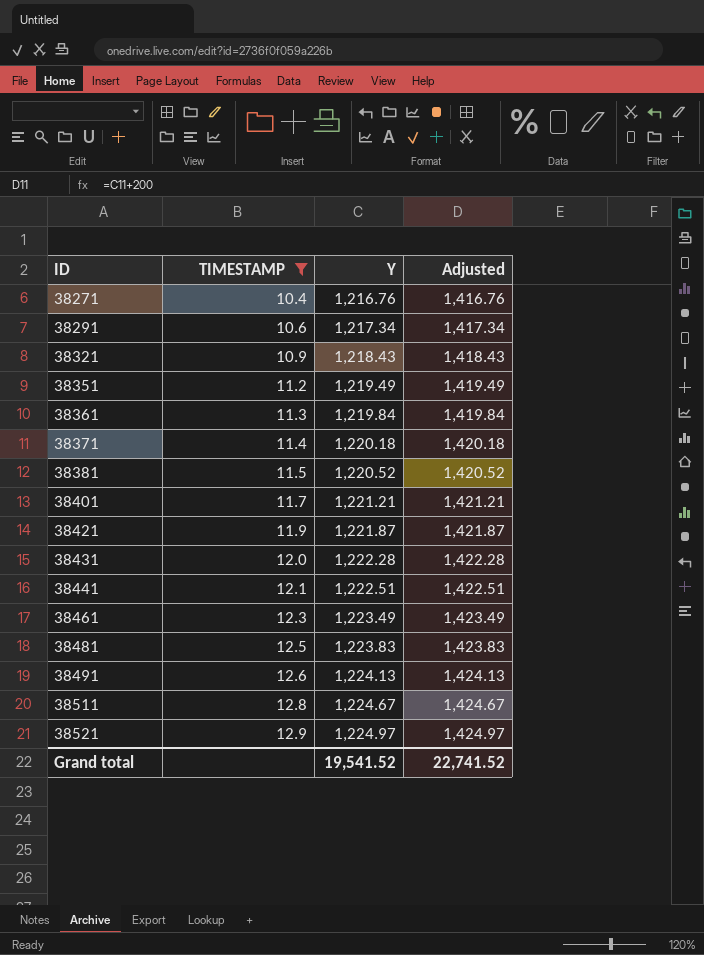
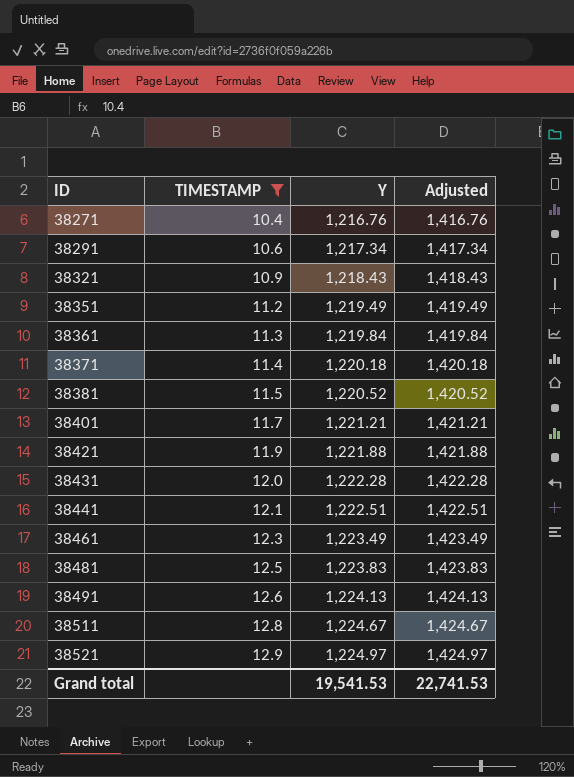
38421 | Y: 1,221.87 -> 1,221.88
38421 | Adjusted: 1,421.87 -> 1,421.88
Grand total | Y: 19,541.52 -> 19,541.53
Grand total | Adjusted: 22,741.52 -> 22,741.53

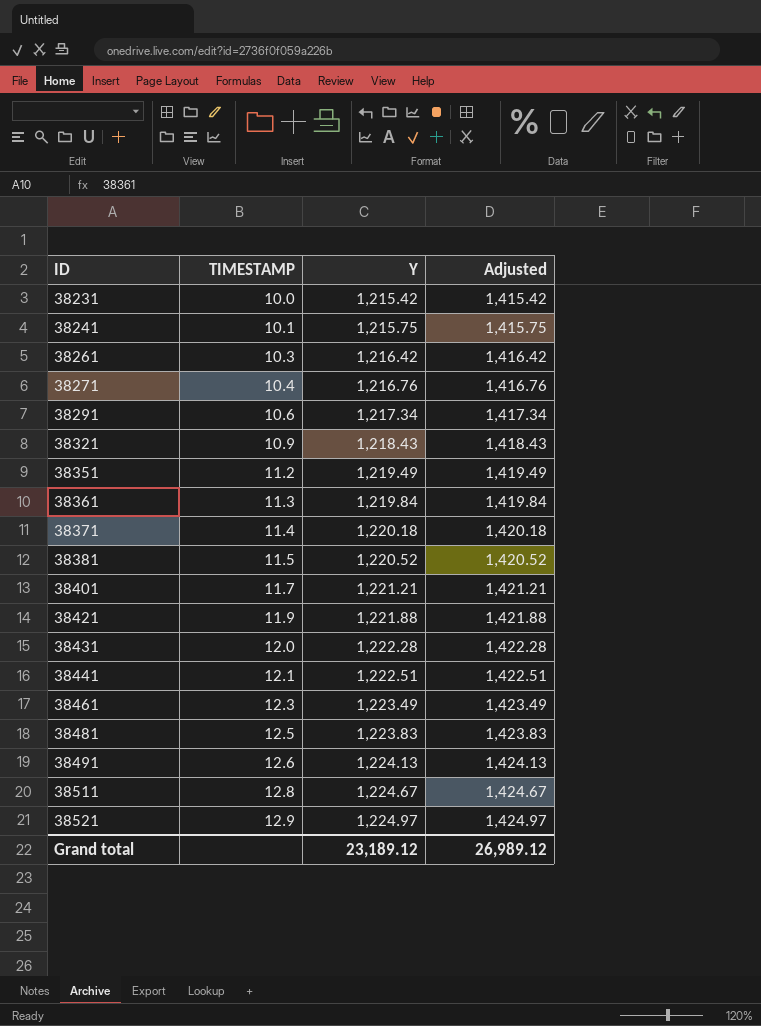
filter: TIMESTAMP >= 10.4 -> none
Grand total | Y: 19,541.53 -> 23,189.12
Grand total | Adjusted: 22,741.53 -> 26,989.12

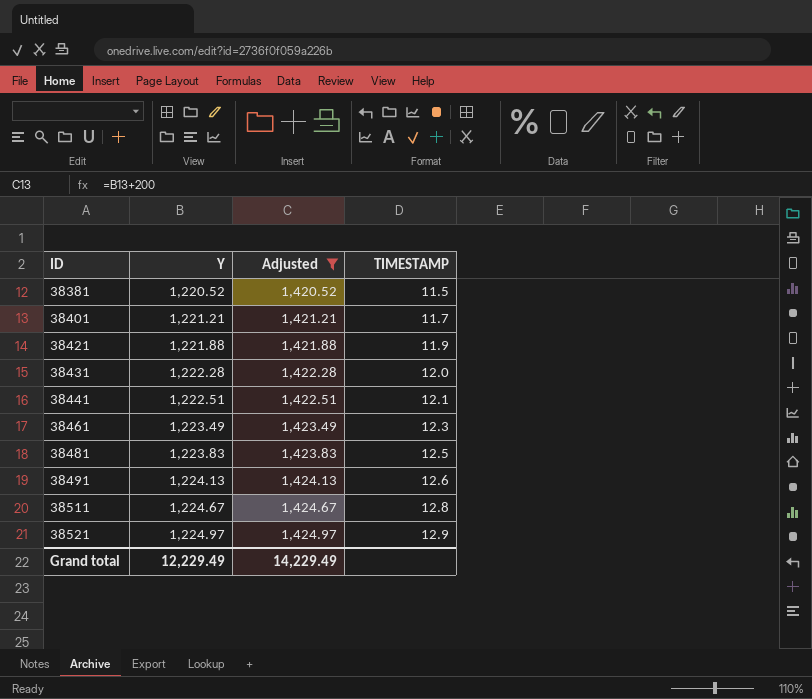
filter: none -> Adjusted >= 1,420.52
column TIMESTAMP | position: 2 -> 4
Grand total | Y: 23,189.12 -> 12,229.49
Grand total | Adjusted: 26,989.12 -> 14,229.49

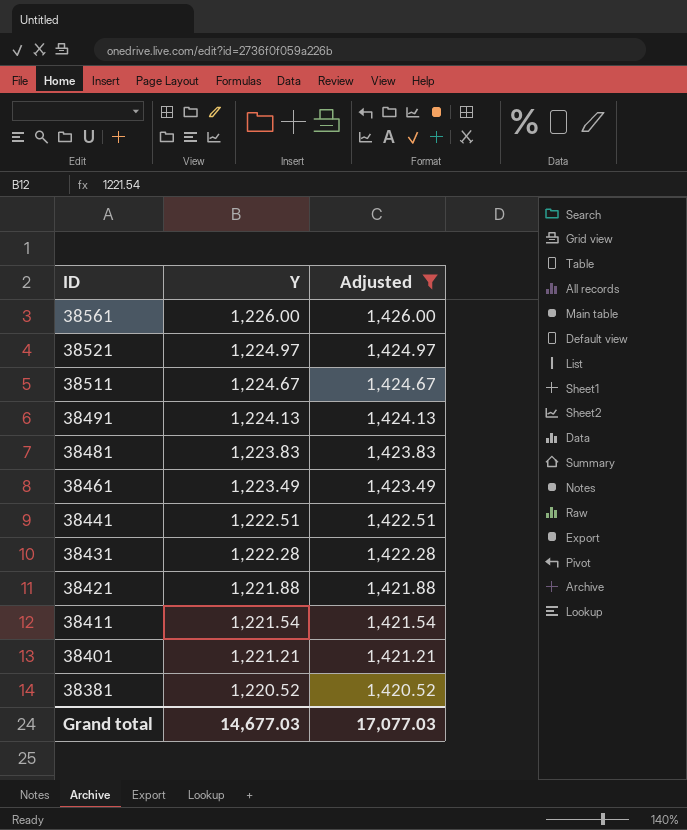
row order: ID ascending -> ID descending
column TIMESTAMP | position: 4 -> none
row 38561: none -> 1,226.00 | 1,426.00
row 38411: none -> 1,221.54 | 1,421.54
Grand total | Y: 12,229.49 -> 14,677.03
Grand total | Adjusted: 14,229.49 -> 17,077.03

